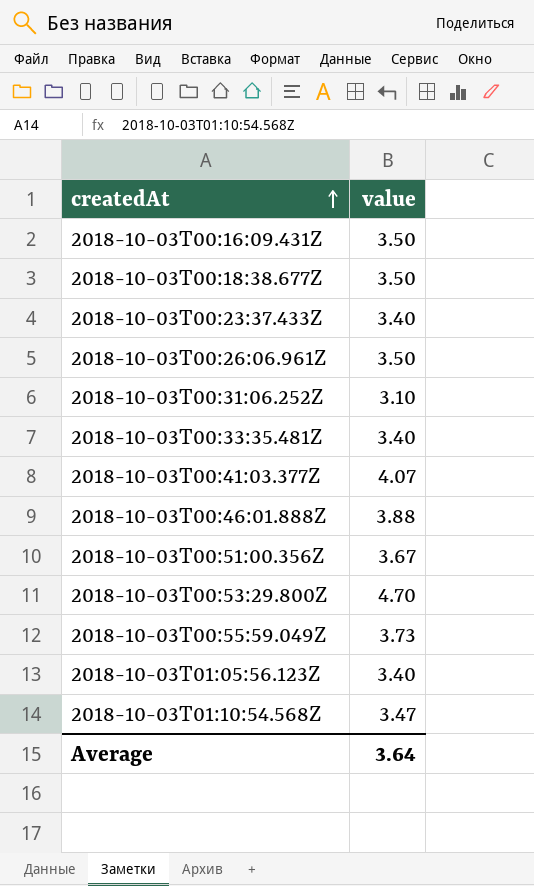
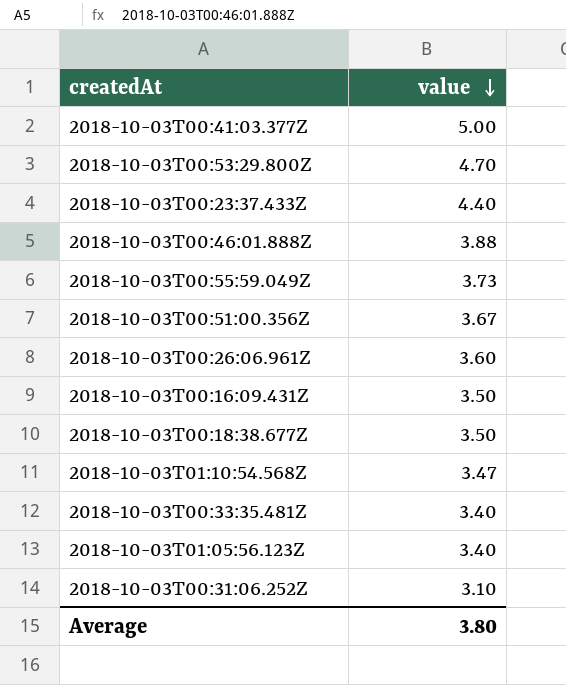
row order: createdAt ascending -> value descending
2018-10-03T00:41:03.377Z | value: 4.07 -> 5.00
2018-10-03T00:23:37.433Z | value: 3.40 -> 4.40
2018-10-03T00:26:06.961Z | value: 3.50 -> 3.60
Average | value: 3.64 -> 3.80

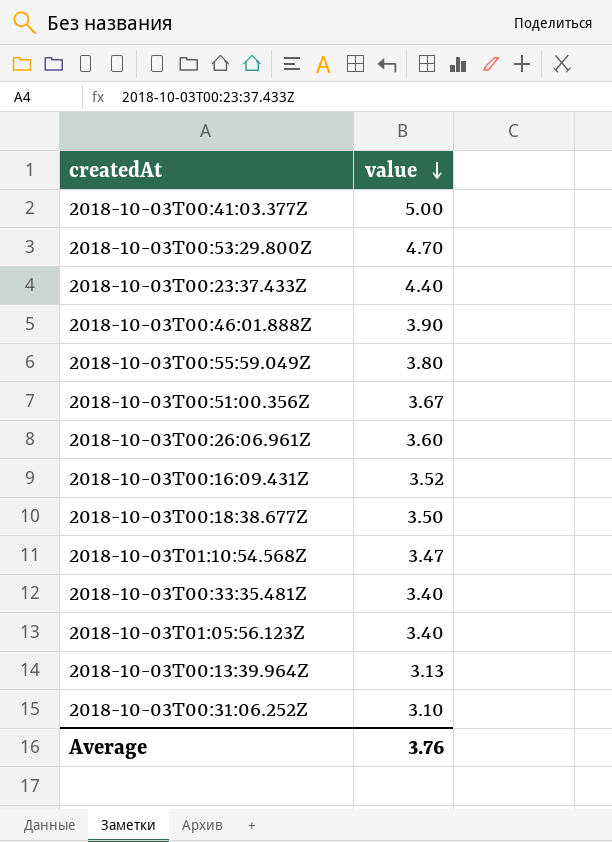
2018-10-03T00:46:01.888Z | value: 3.88 -> 3.90
2018-10-03T00:55:59.049Z | value: 3.73 -> 3.80
2018-10-03T00:16:09.431Z | value: 3.50 -> 3.52
row 2018-10-03T00:13:39.964Z: none -> 3.13
Average | value: 3.80 -> 3.76

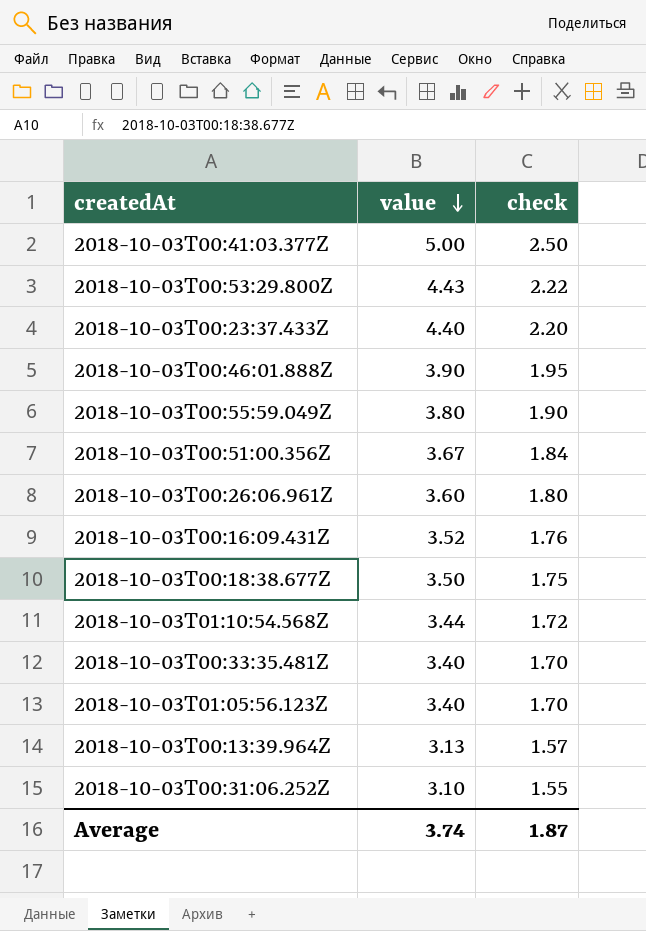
column check | formula: none -> [value] * 0.5
2018-10-03T00:53:29.800Z | value: 4.70 -> 4.43
2018-10-03T01:10:54.568Z | value: 3.47 -> 3.44
Average | value: 3.76 -> 3.74

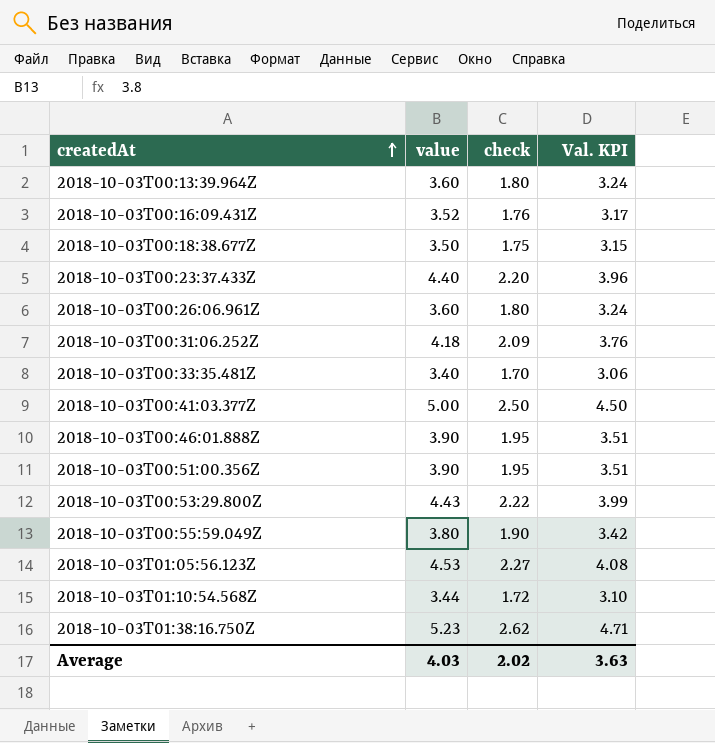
row order: value descending -> createdAt ascending
column Val. KPI | formula: none -> [value] * 0.9
2018-10-03T00:13:39.964Z | value: 3.13 -> 3.60
2018-10-03T00:13:39.964Z | check: 1.57 -> 1.80
2018-10-03T00:31:06.252Z | value: 3.10 -> 4.18
2018-10-03T00:31:06.252Z | check: 1.55 -> 2.09
2018-10-03T00:51:00.356Z | value: 3.67 -> 3.90
2018-10-03T00:51:00.356Z | check: 1.84 -> 1.95
2018-10-03T01:05:56.123Z | value: 3.40 -> 4.53
2018-10-03T01:05:56.123Z | check: 1.70 -> 2.27
row 2018-10-03T01:38:16.750Z: none -> 5.23 | 2.62 | 4.71
Average | value: 3.74 -> 4.03
Average | check: 1.87 -> 2.02

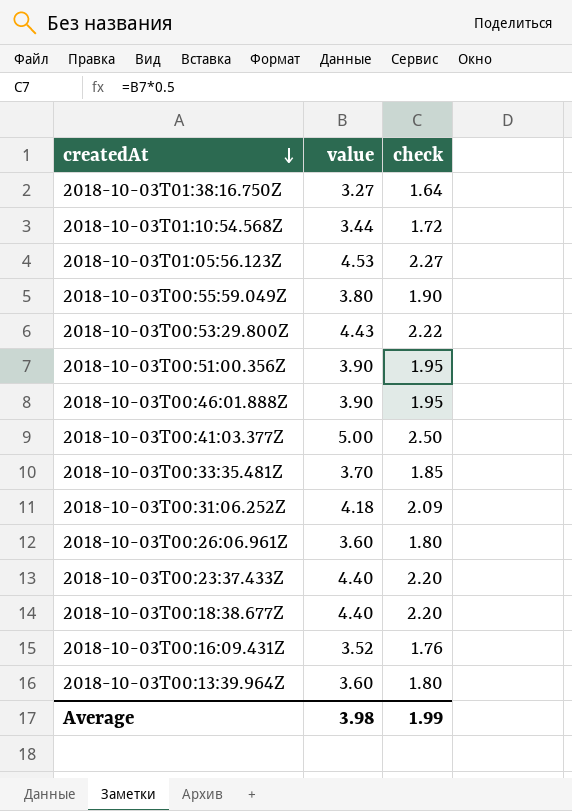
row order: createdAt ascending -> createdAt descending
column Val. KPI | formula: [value] * 0.9 -> none
2018-10-03T01:38:16.750Z | value: 5.23 -> 3.27
2018-10-03T01:38:16.750Z | check: 2.62 -> 1.64
2018-10-03T00:33:35.481Z | value: 3.40 -> 3.70
2018-10-03T00:33:35.481Z | check: 1.70 -> 1.85
2018-10-03T00:18:38.677Z | value: 3.50 -> 4.40
2018-10-03T00:18:38.677Z | check: 1.75 -> 2.20
Average | value: 4.03 -> 3.98
Average | check: 2.02 -> 1.99

